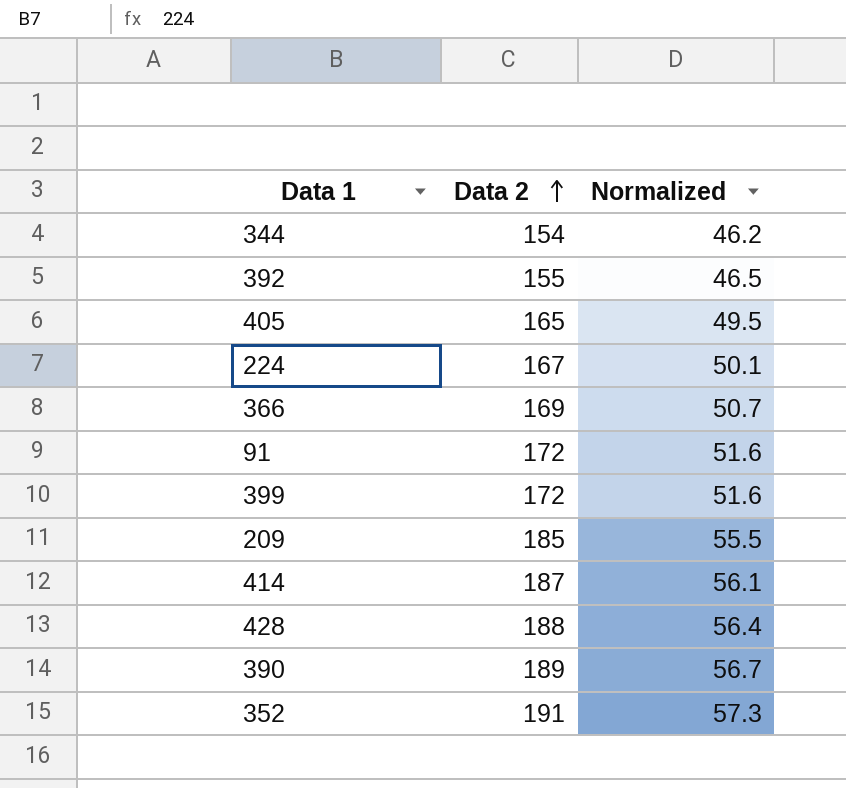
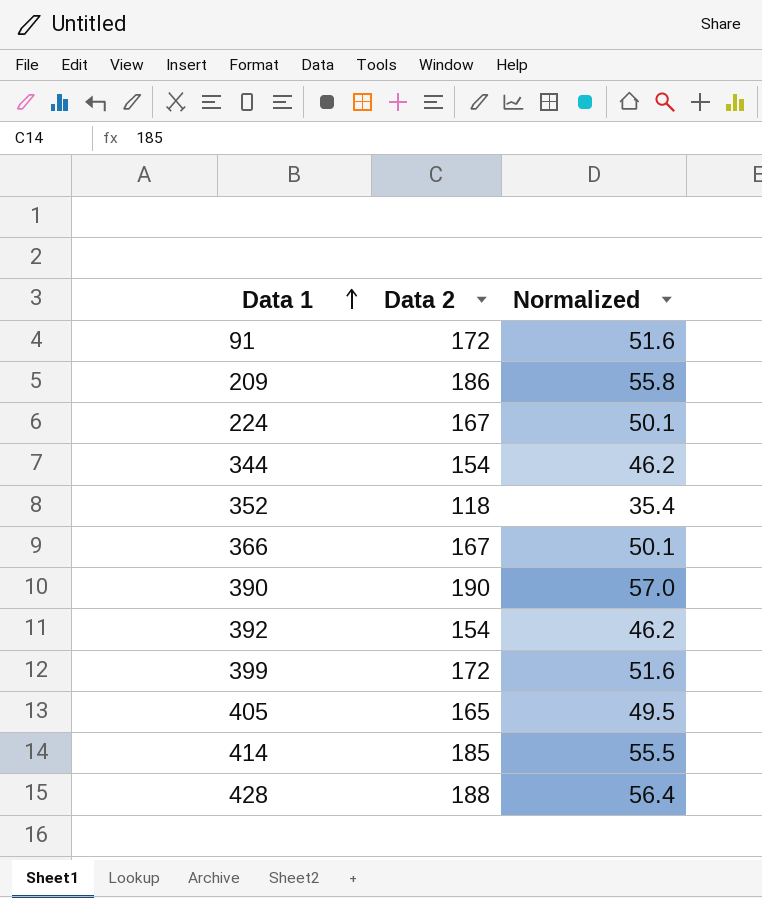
row order: Data 2 ascending -> Data 1 ascending
209 | Data 2: 185 -> 186
209 | Normalized: 55.5 -> 55.8
352 | Data 2: 191 -> 118
352 | Normalized: 57.3 -> 35.4
366 | Data 2: 169 -> 167
366 | Normalized: 50.7 -> 50.1
390 | Data 2: 189 -> 190
390 | Normalized: 56.7 -> 57.0
392 | Data 2: 155 -> 154
392 | Normalized: 46.5 -> 46.2
414 | Data 2: 187 -> 185
414 | Normalized: 56.1 -> 55.5

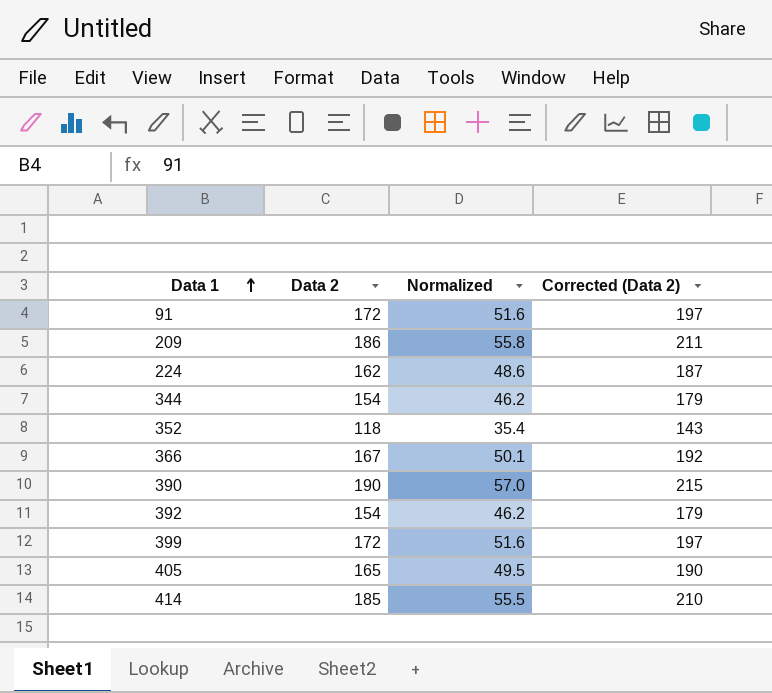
column Corrected (Data 2) | formula: none -> [Data 2] + 25
row 428: 188 | 56.4 -> none
224 | Data 2: 167 -> 162
224 | Normalized: 50.1 -> 48.6

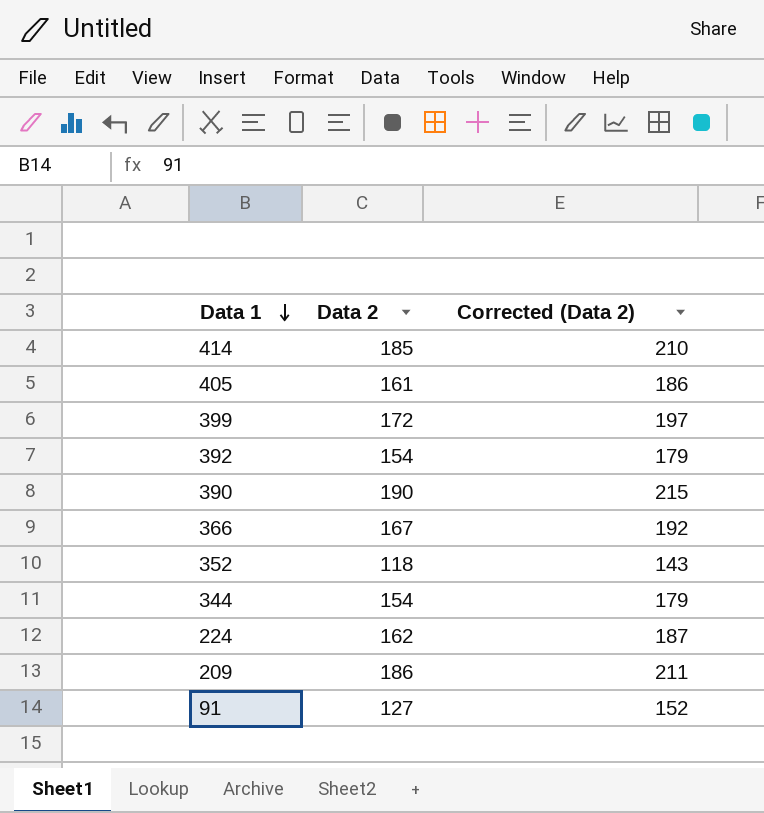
row order: Data 1 ascending -> Data 1 descending
column Normalized | formula: [Data 2] * 0.3 -> none
405 | Data 2: 165 -> 161
405 | Corrected (Data 2): 190 -> 186
91 | Data 2: 172 -> 127
91 | Corrected (Data 2): 197 -> 152

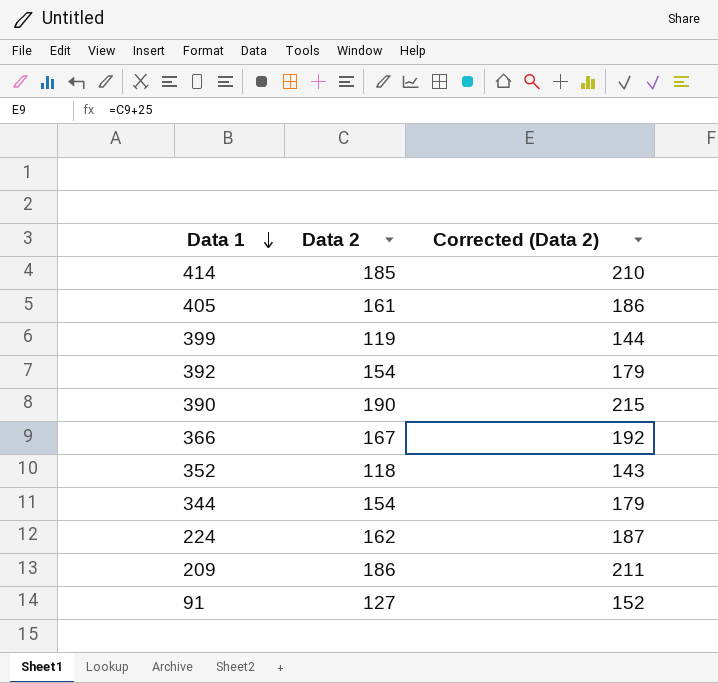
399 | Data 2: 172 -> 119
399 | Corrected (Data 2): 197 -> 144

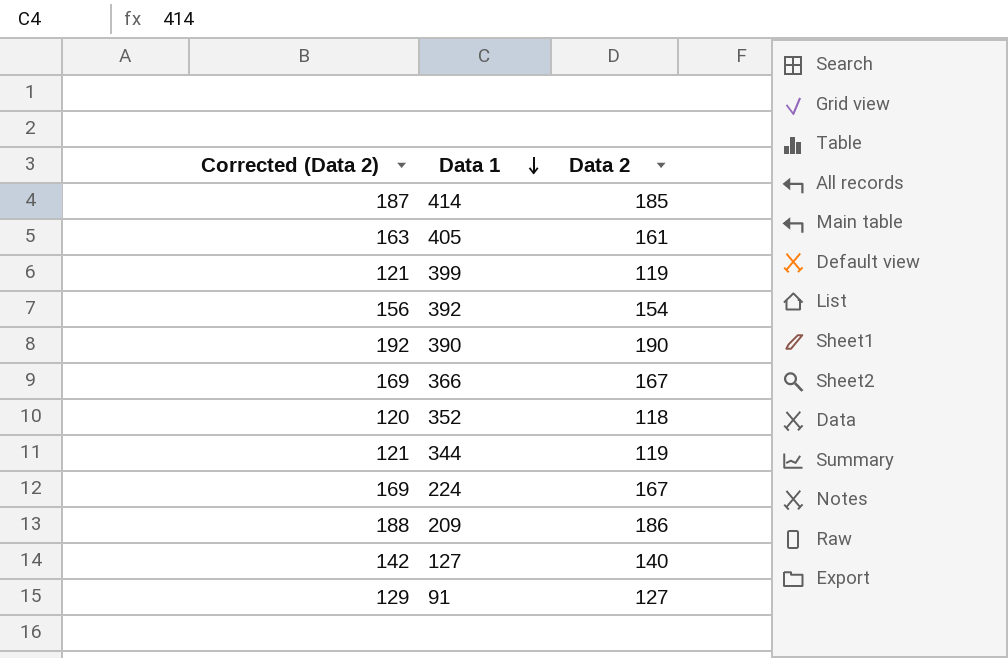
column Corrected (Data 2) | formula: [Data 2] + 25 -> [Data 2] + 2
column Corrected (Data 2) | position: 3 -> 1
344 | Data 2: 154 -> 119
224 | Data 2: 162 -> 167
row 127: none -> 142 | 140

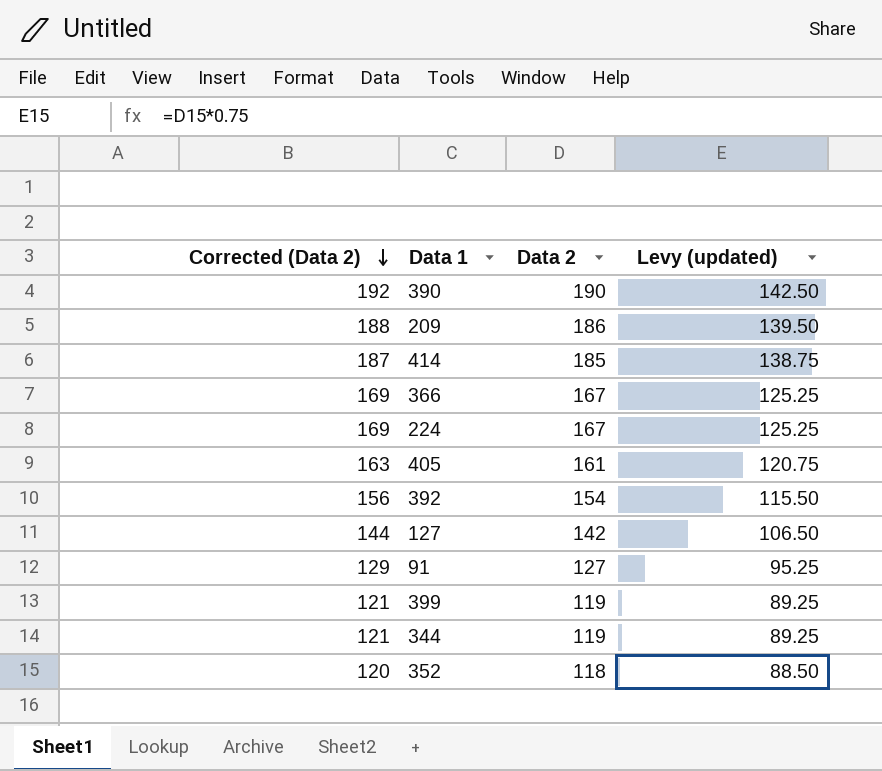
row order: Data 1 descending -> Corrected (Data 2) descending
column Levy (updated) | formula: none -> [Data 2] * 0.75
127 | Corrected (Data 2): 142 -> 144
127 | Data 2: 140 -> 142

